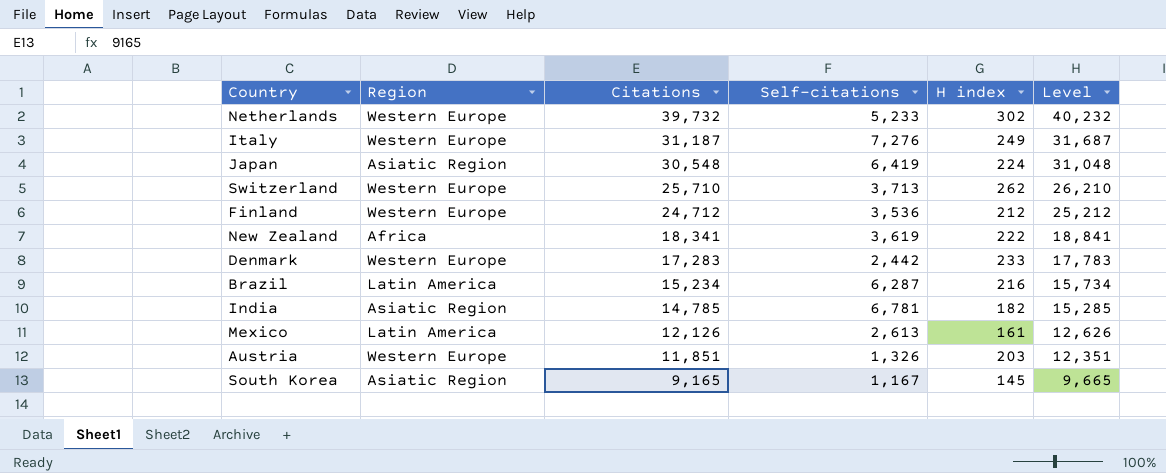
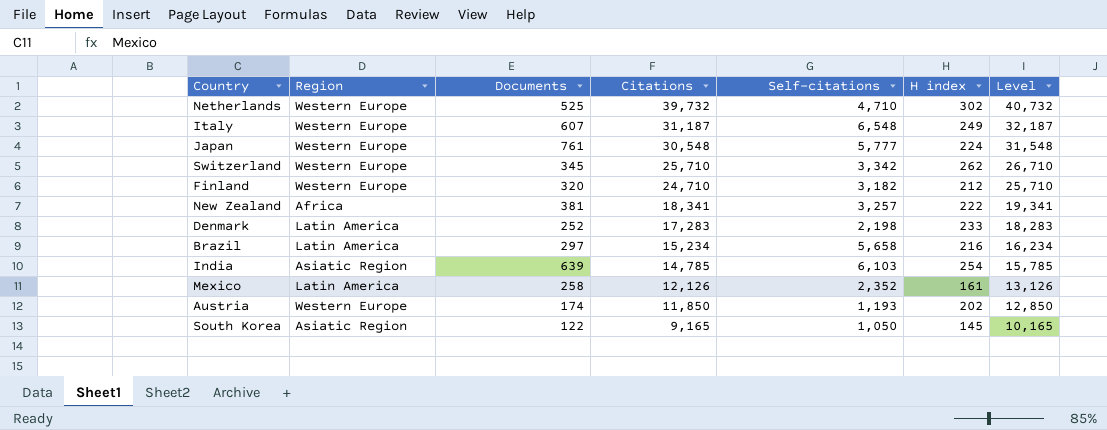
column Documents | position: none -> 3
column Level | formula: [Citations] + 500 -> [Citations] + 1000
Netherlands | Self-citations: 5,233 -> 4,710
Italy | Self-citations: 7,276 -> 6,548
Japan | Region: Asiatic Region -> Western Europe
Japan | Self-citations: 6,419 -> 5,777
Switzerland | Self-citations: 3,713 -> 3,342
Finland | Citations: 24,712 -> 24,710
Finland | Self-citations: 3,536 -> 3,182
New Zealand | Self-citations: 3,619 -> 3,257
Denmark | Region: Western Europe -> Latin America
Denmark | Self-citations: 2,442 -> 2,198
Brazil | Self-citations: 6,287 -> 5,658
India | Self-citations: 6,781 -> 6,103
India | H index: 182 -> 254
Mexico | Self-citations: 2,613 -> 2,352
Austria | Citations: 11,851 -> 11,850
Austria | Self-citations: 1,326 -> 1,193
Austria | H index: 203 -> 202
South Korea | Self-citations: 1,167 -> 1,050

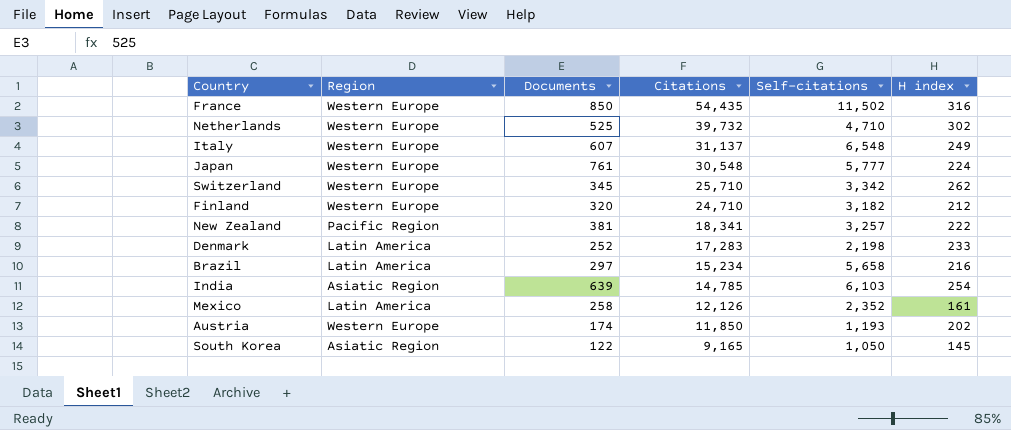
column Level | formula: [Citations] + 1000 -> none
row France: none -> Western Europe | 850 | 54,435 | 11,502 | 316
Italy | Citations: 31,187 -> 31,137
New Zealand | Region: Africa -> Pacific Region

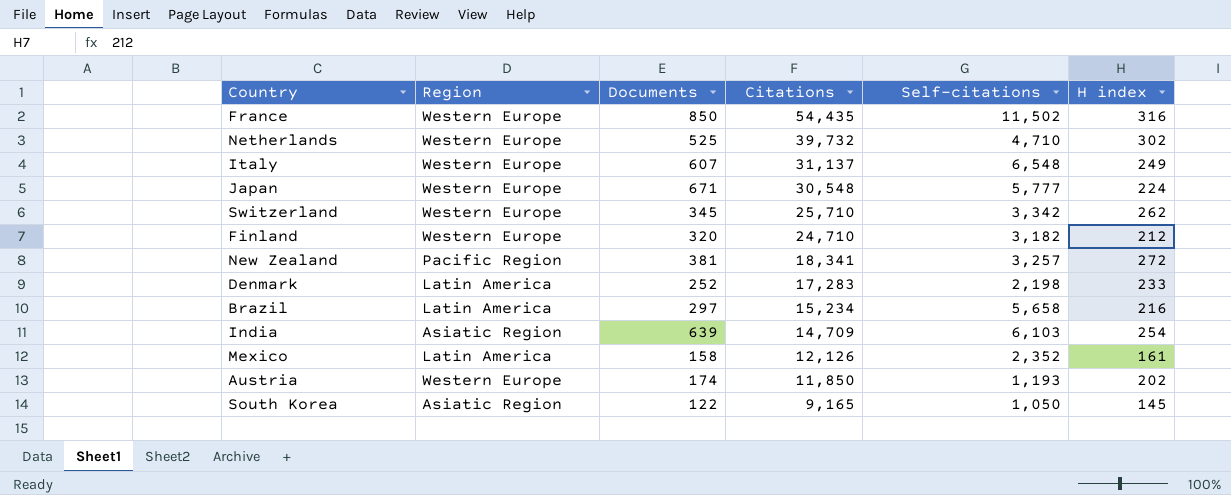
Japan | Documents: 761 -> 671
New Zealand | H index: 222 -> 272
India | Citations: 14,785 -> 14,709
Mexico | Documents: 258 -> 158

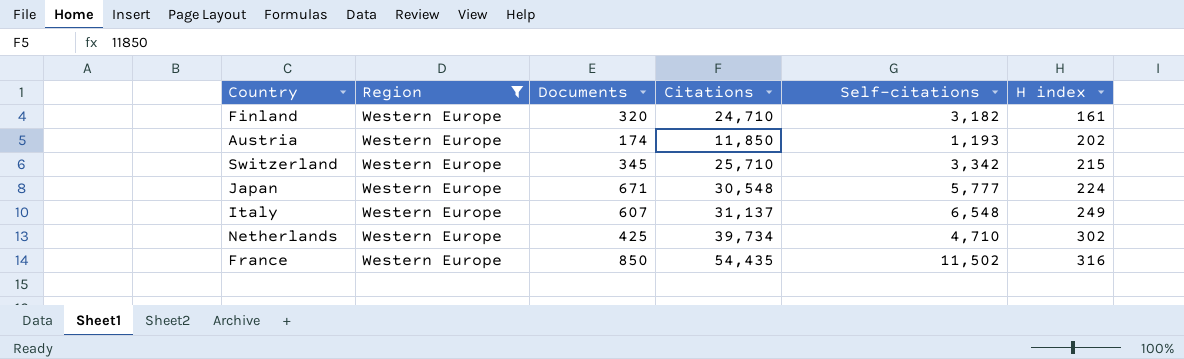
filter: none -> Region = Western Europe
row order: Citations descending -> H index ascending
Finland | H index: 212 -> 161
Switzerland | H index: 262 -> 215
Netherlands | Documents: 525 -> 425
Netherlands | Citations: 39,732 -> 39,734

